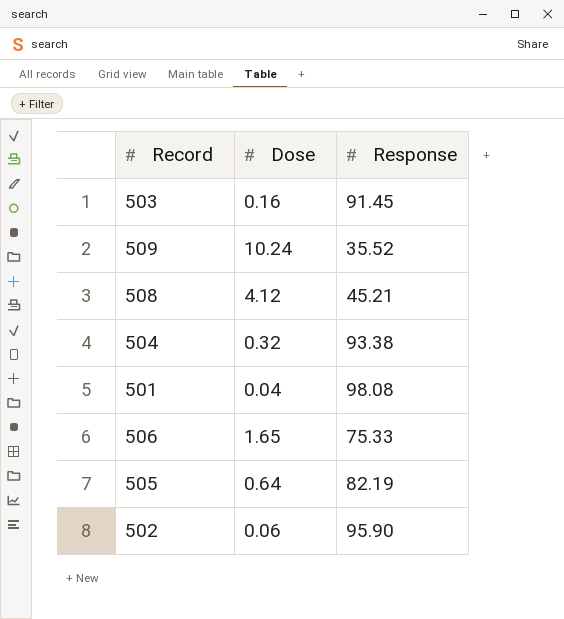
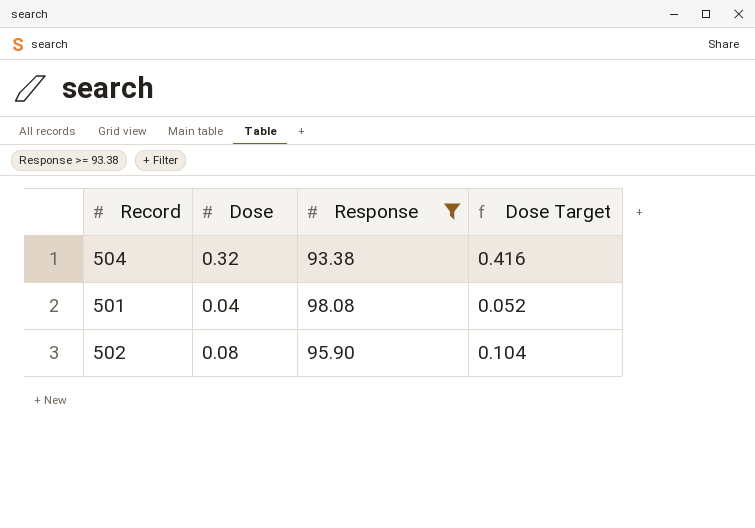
filter: none -> Response >= 93.38
column Dose Target | formula: none -> [Dose] * 1.3
502 | Dose: 0.06 -> 0.08

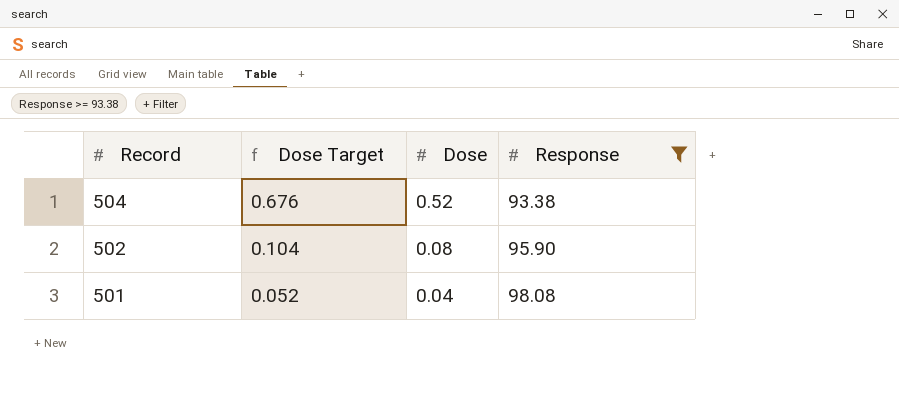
row order: none -> Record descending
column Dose Target | position: 4 -> 2
504 | Dose Target: 0.416 -> 0.676
504 | Dose: 0.32 -> 0.52

